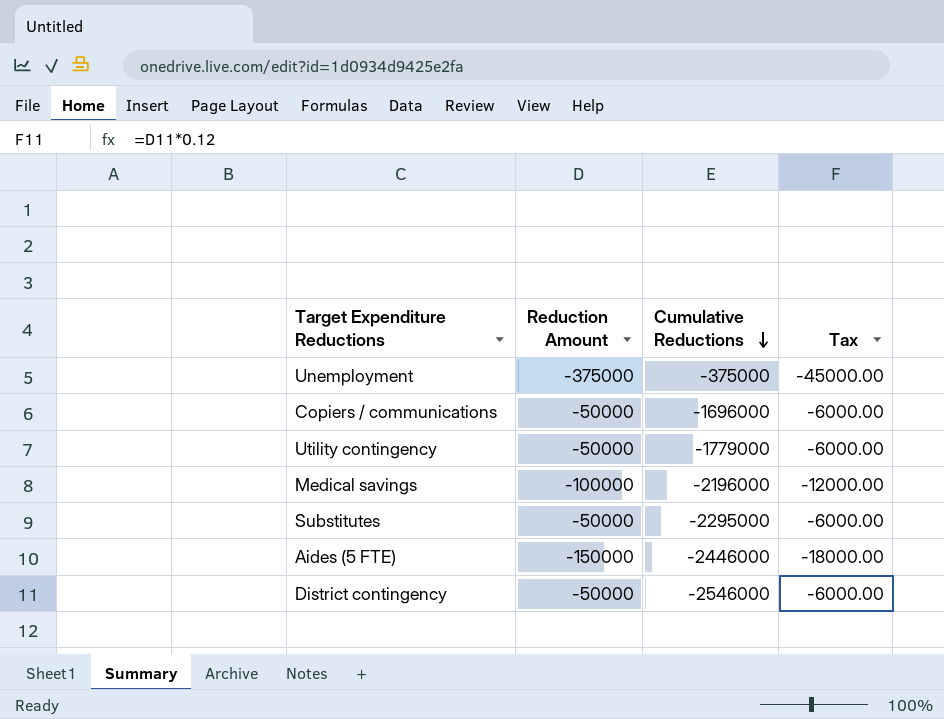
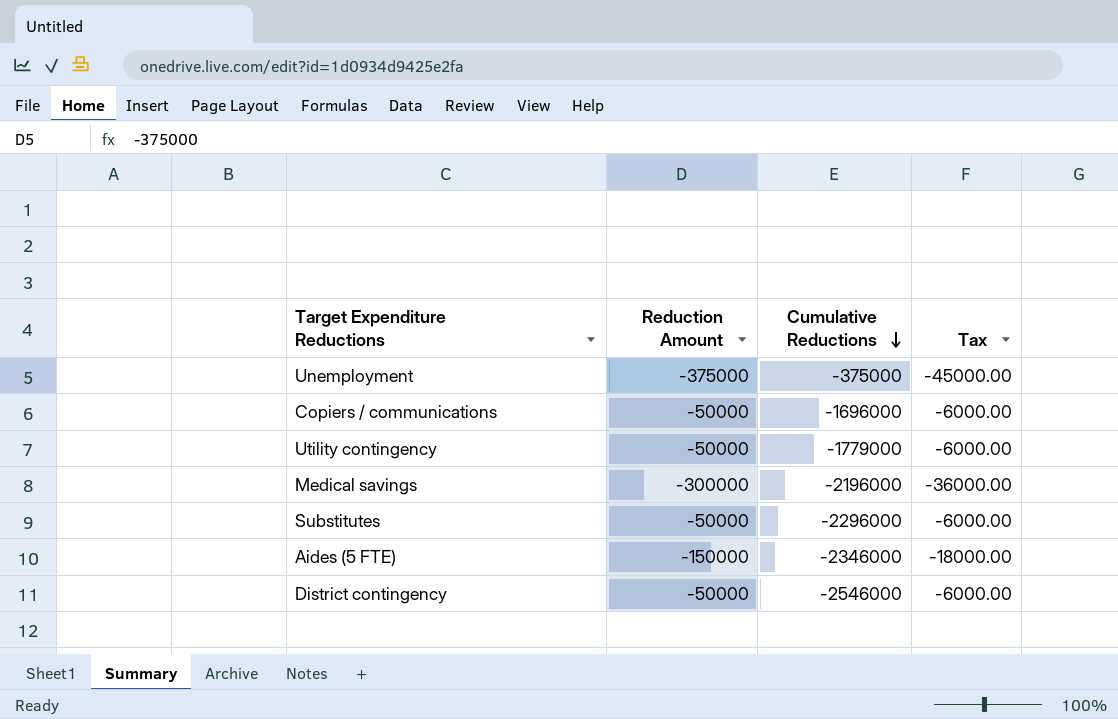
Medical savings | Reduction Amount: -100000 -> -300000
Medical savings | Tax: -12000.00 -> -36000.00
Substitutes | Cumulative Reductions: -2295000 -> -2296000
Aides (5 FTE) | Cumulative Reductions: -2446000 -> -2346000

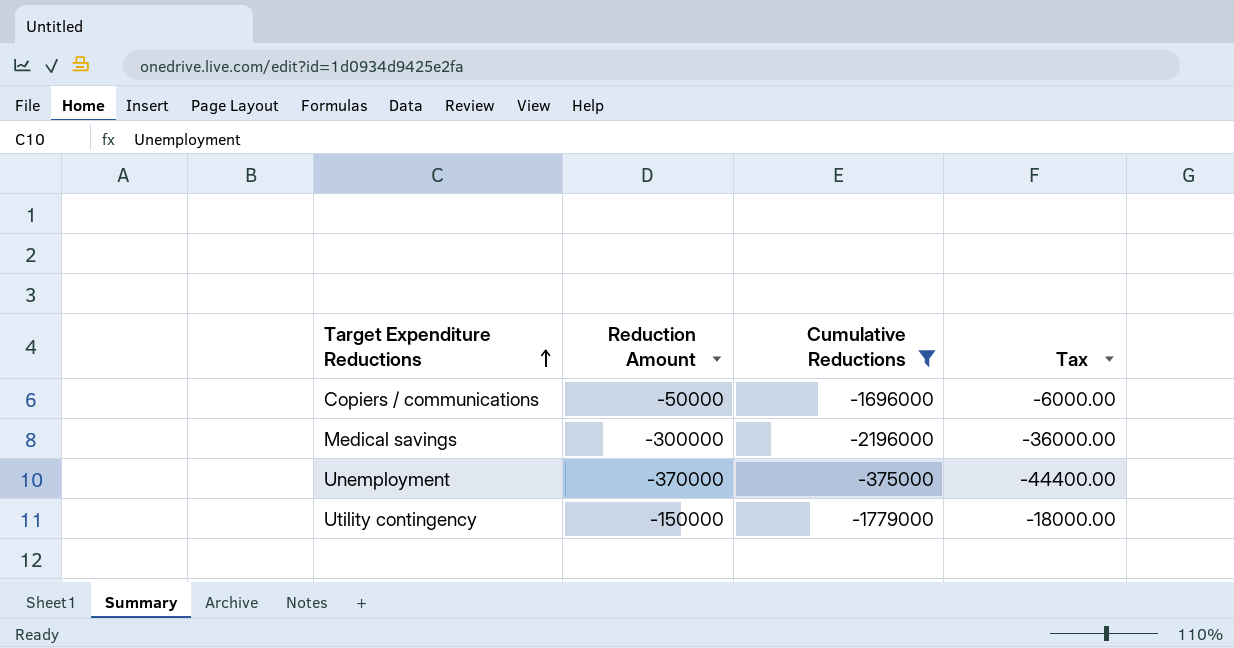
filter: none -> Cumulative Reductions >= -2196000
row order: Cumulative Reductions descending -> Target Expenditure Reductions ascending
Unemployment | Reduction Amount: -375000 -> -370000
Unemployment | Tax: -45000.00 -> -44400.00
Utility contingency | Reduction Amount: -50000 -> -150000
Utility contingency | Tax: -6000.00 -> -18000.00

